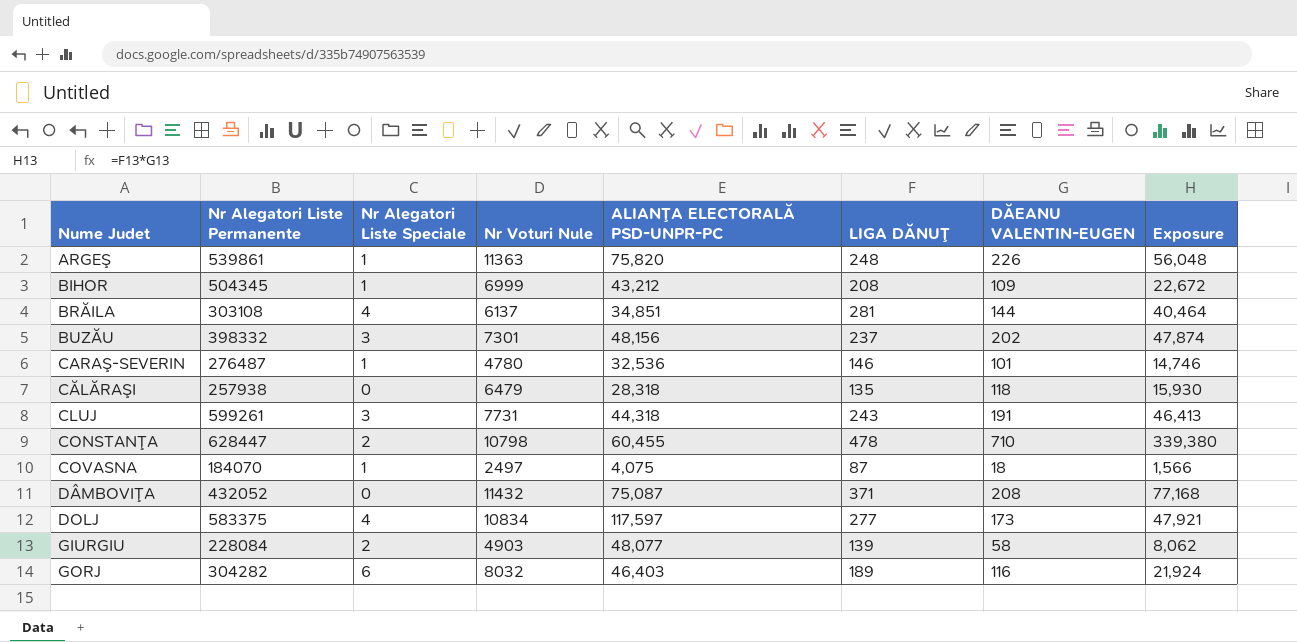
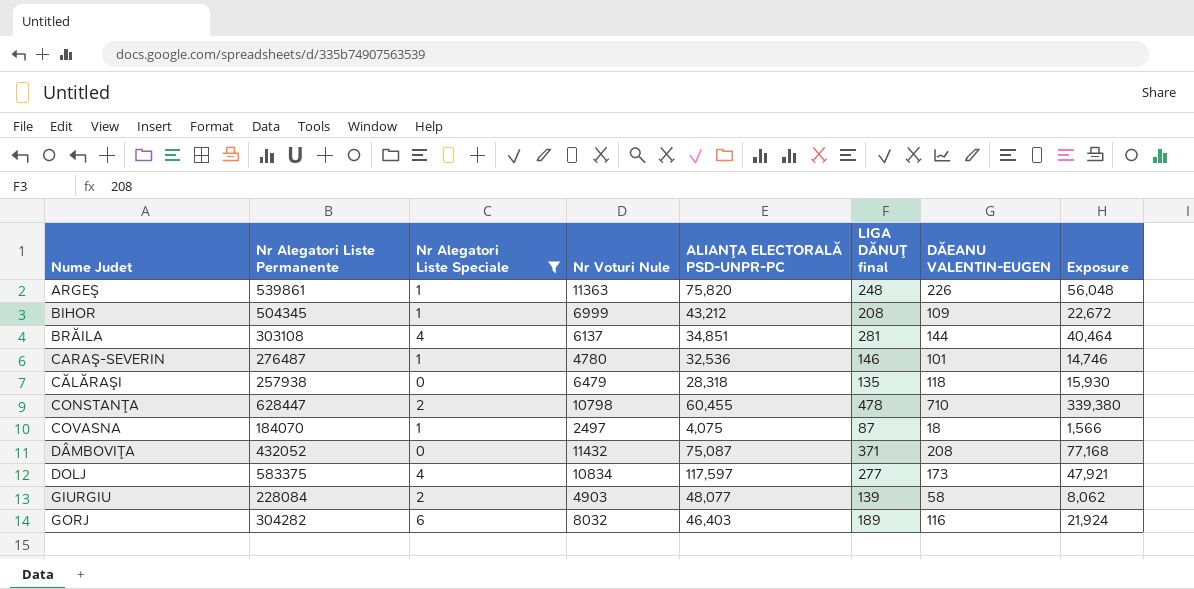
filter: none -> Nr Alegatori Liste Speciale != 3
column name: LIGA DĂNUŢ -> LIGA DĂNUŢ final

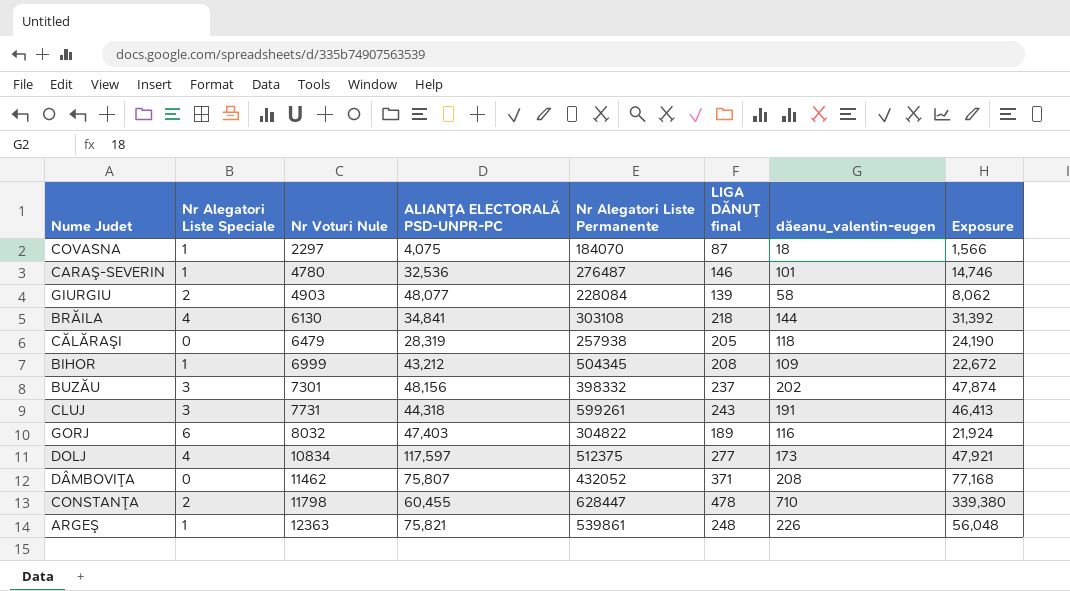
filter: Nr Alegatori Liste Speciale != 3 -> none
row order: none -> Nr Voturi Nule ascending
column Nr Alegatori Liste Permanente | position: 2 -> 5
column name: DĂEANU VALENTIN-EUGEN -> dăeanu_valentin-eugen
COVASNA | Nr Voturi Nule: 2497 -> 2297
BRĂILA | Nr Voturi Nule: 6137 -> 6130
BRĂILA | ALIANŢA ELECTORALĂ PSD-UNPR-PC: 34,851 -> 34,841
BRĂILA | LIGA DĂNUŢ final: 281 -> 218
BRĂILA | Exposure: 40,464 -> 31,392
CĂLĂRAŞI | ALIANŢA ELECTORALĂ PSD-UNPR-PC: 28,318 -> 28,319
CĂLĂRAŞI | LIGA DĂNUŢ final: 135 -> 205
CĂLĂRAŞI | Exposure: 15,930 -> 24,190
GORJ | ALIANŢA ELECTORALĂ PSD-UNPR-PC: 46,403 -> 47,403
GORJ | Nr Alegatori Liste Permanente: 304282 -> 304822
DOLJ | Nr Alegatori Liste Permanente: 583375 -> 512375
DÂMBOVIŢA | Nr Voturi Nule: 11432 -> 11462
DÂMBOVIŢA | ALIANŢA ELECTORALĂ PSD-UNPR-PC: 75,087 -> 75,807
CONSTANŢA | Nr Voturi Nule: 10798 -> 11798
ARGEŞ | Nr Voturi Nule: 11363 -> 12363
ARGEŞ | ALIANŢA ELECTORALĂ PSD-UNPR-PC: 75,820 -> 75,821

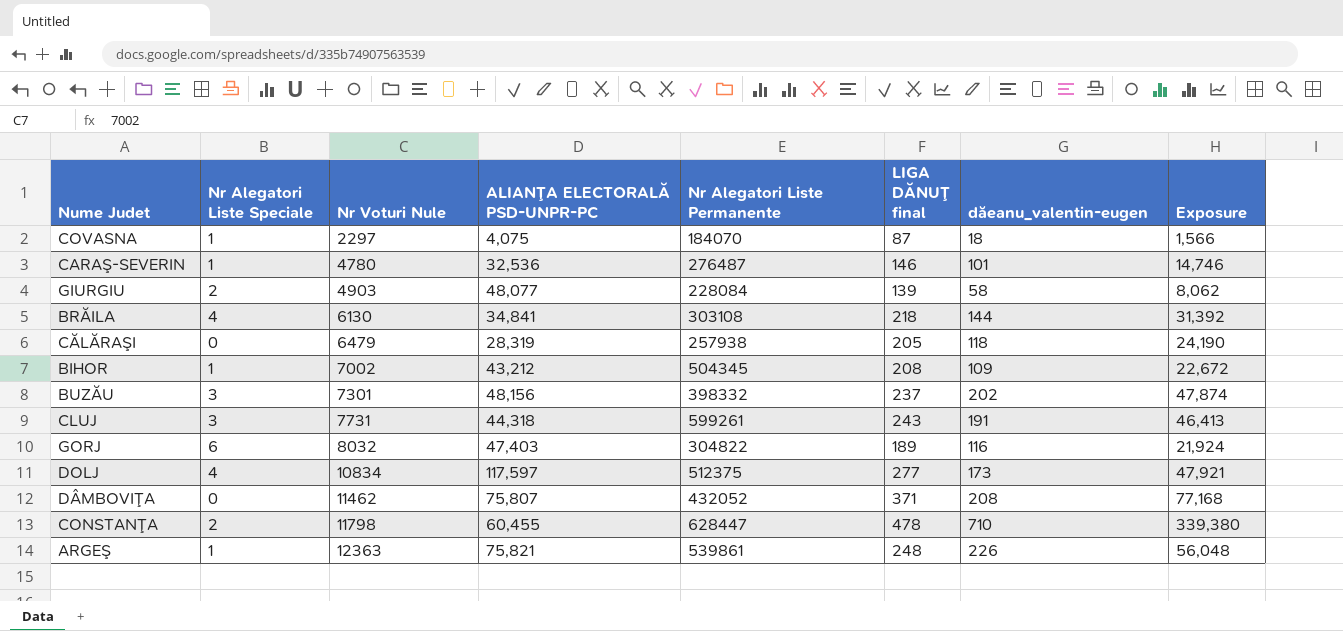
BIHOR | Nr Voturi Nule: 6999 -> 7002

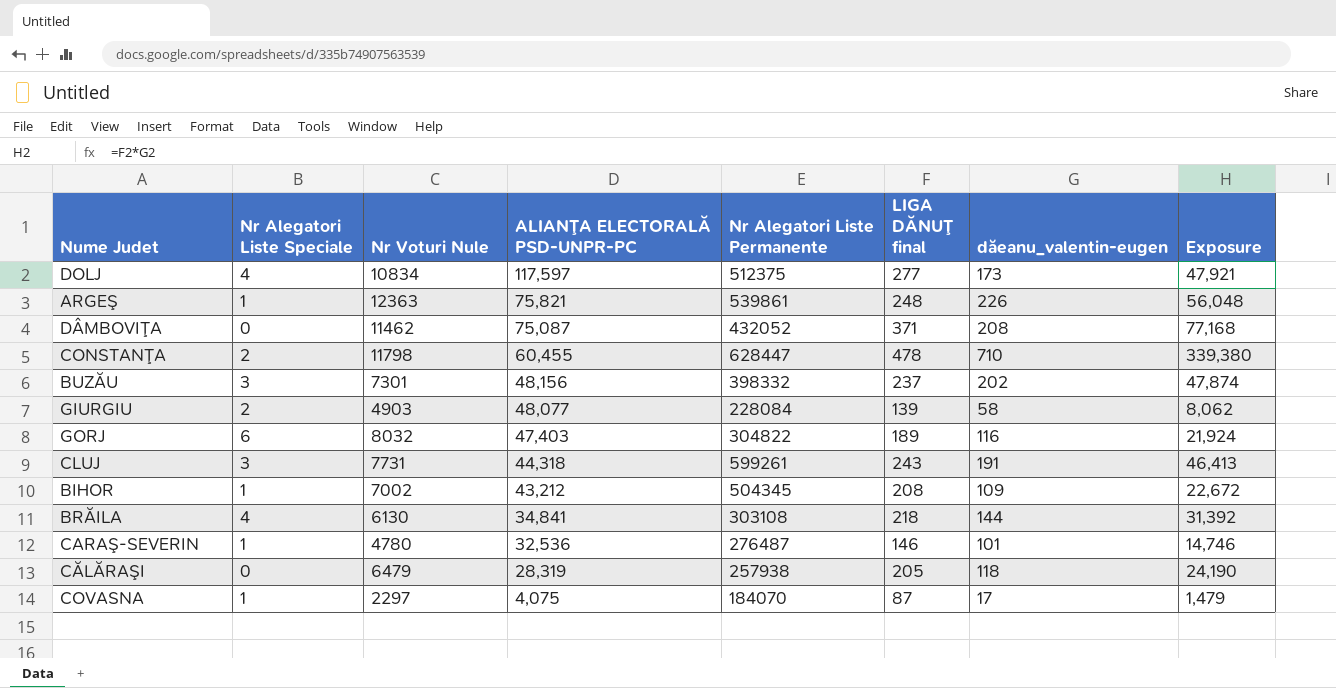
row order: Nr Voturi Nule ascending -> ALIANŢA ELECTORALĂ PSD-UNPR-PC descending
DÂMBOVIŢA | ALIANŢA ELECTORALĂ PSD-UNPR-PC: 75,807 -> 75,087
COVASNA | dăeanu_valentin-eugen: 18 -> 17
COVASNA | Exposure: 1,566 -> 1,479

